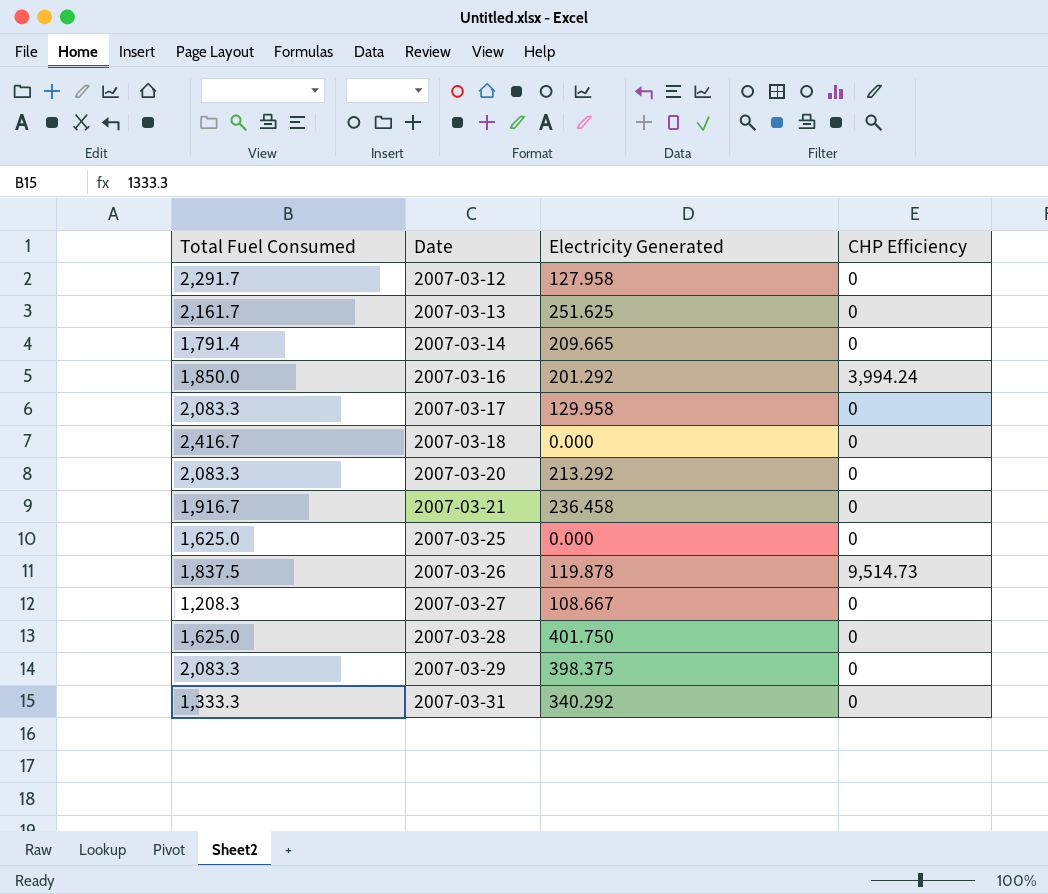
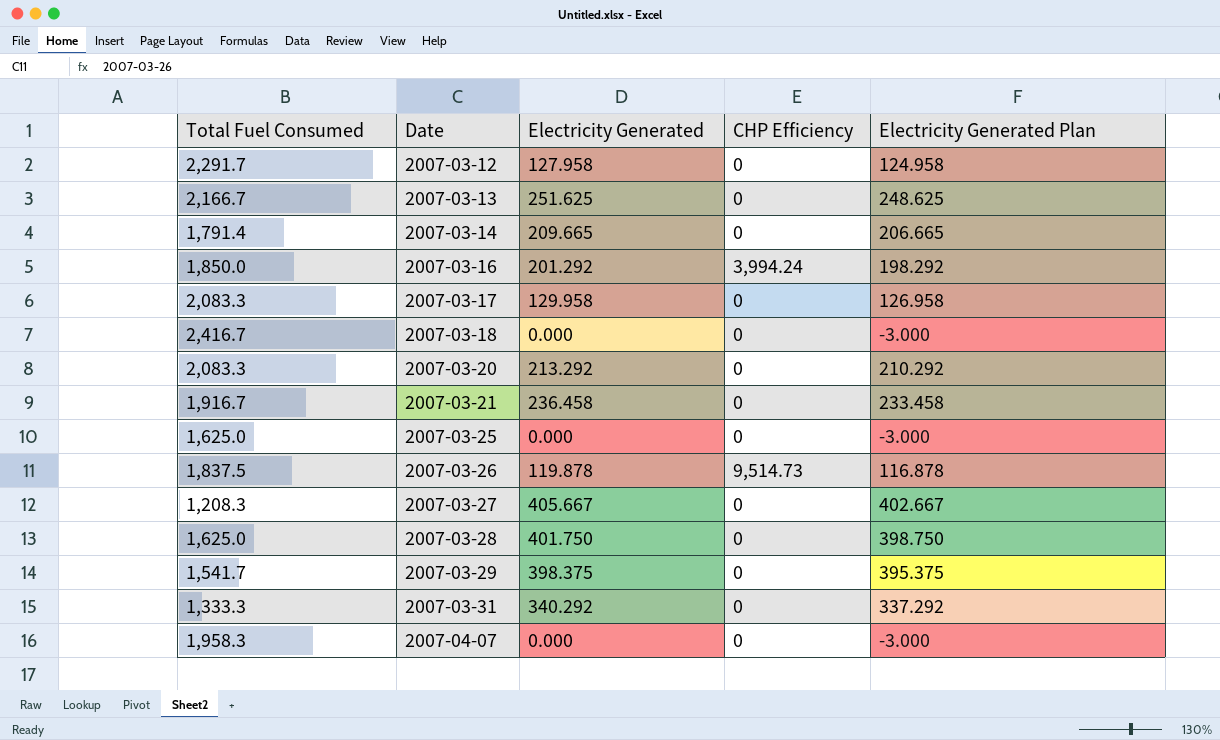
column Electricity Generated Plan | formula: none -> [Electricity Generated] - 3
2007-03-13 | Total Fuel Consumed: 2,161.7 -> 2,166.7
2007-03-27 | Electricity Generated: 108.667 -> 405.667
2007-03-29 | Total Fuel Consumed: 2,083.3 -> 1,541.7
row 2007-04-07: none -> 1,958.3 | 0.000 | 0 | -3.000

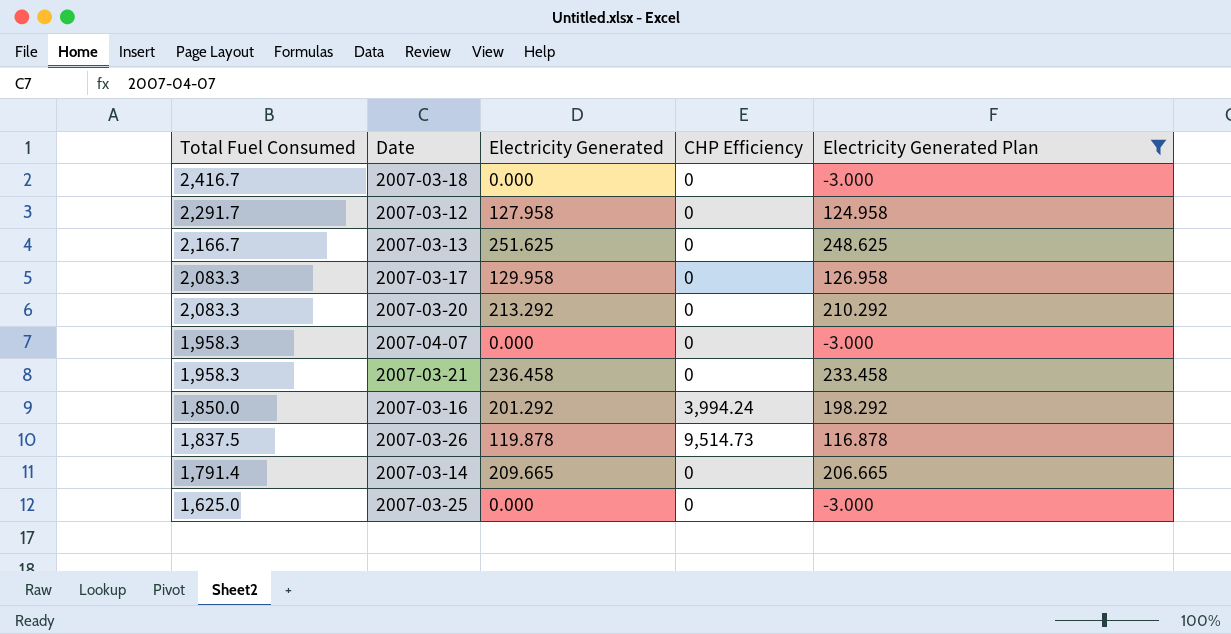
filter: none -> Electricity Generated Plan <= 248.625
row order: Date ascending -> Total Fuel Consumed descending
2007-03-21 | Total Fuel Consumed: 1,916.7 -> 1,958.3

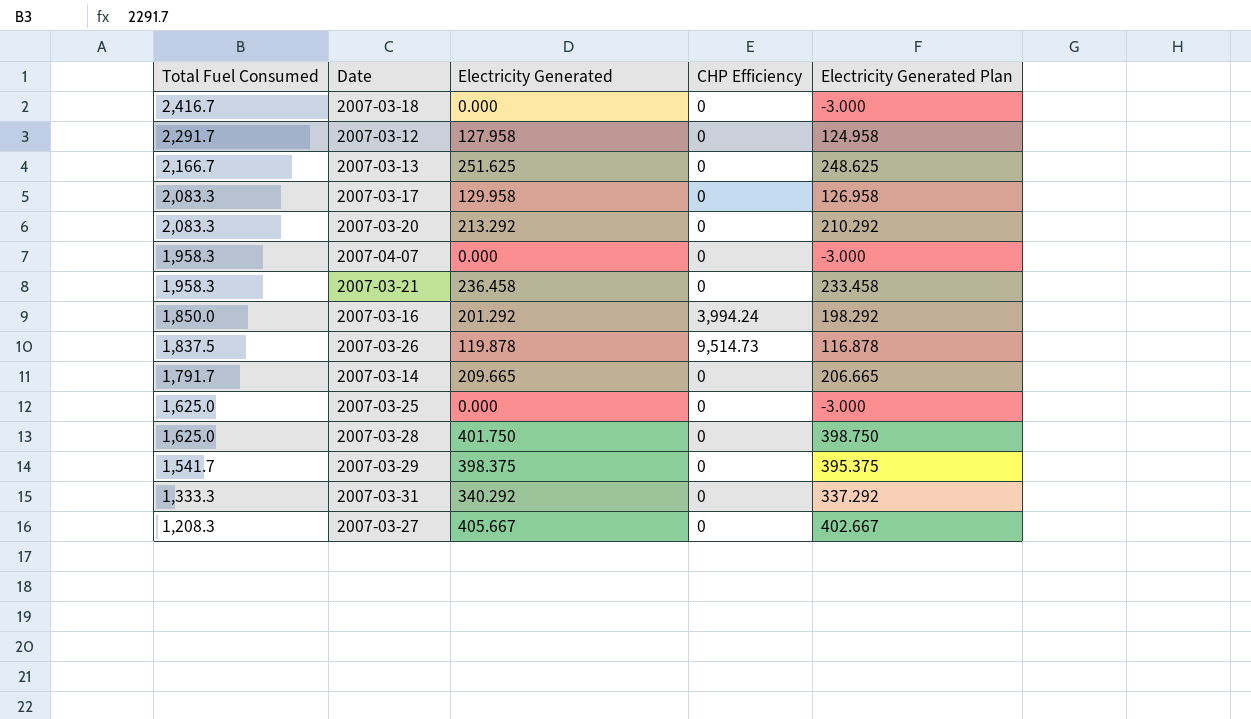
filter: Electricity Generated Plan <= 248.625 -> none
2007-03-14 | Total Fuel Consumed: 1,791.4 -> 1,791.7

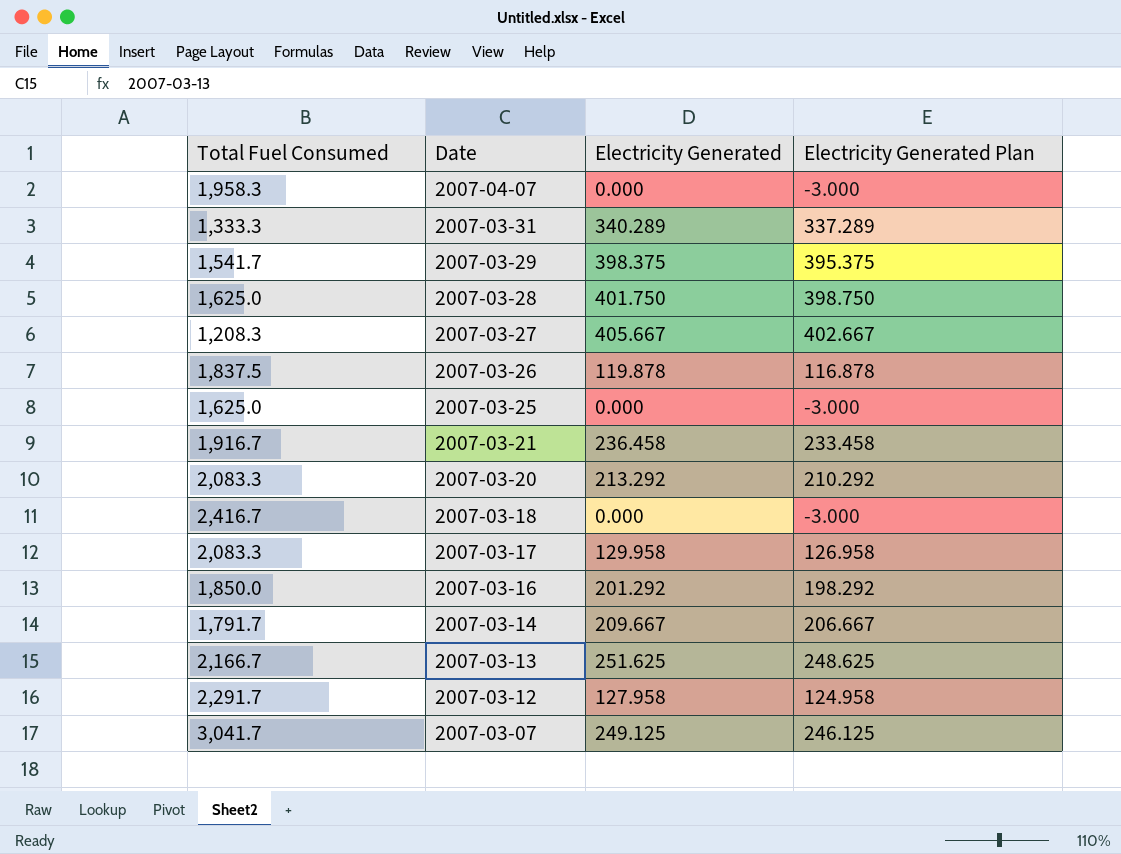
row order: Total Fuel Consumed descending -> Date descending
column CHP Efficiency | position: 4 -> none
2007-03-31 | Electricity Generated: 340.292 -> 340.289
2007-03-31 | Electricity Generated Plan: 337.292 -> 337.289
2007-03-21 | Total Fuel Consumed: 1,958.3 -> 1,916.7
2007-03-14 | Electricity Generated: 209.665 -> 209.667
2007-03-14 | Electricity Generated Plan: 206.665 -> 206.667
row 2007-03-07: none -> 3,041.7 | 249.125 | 246.125

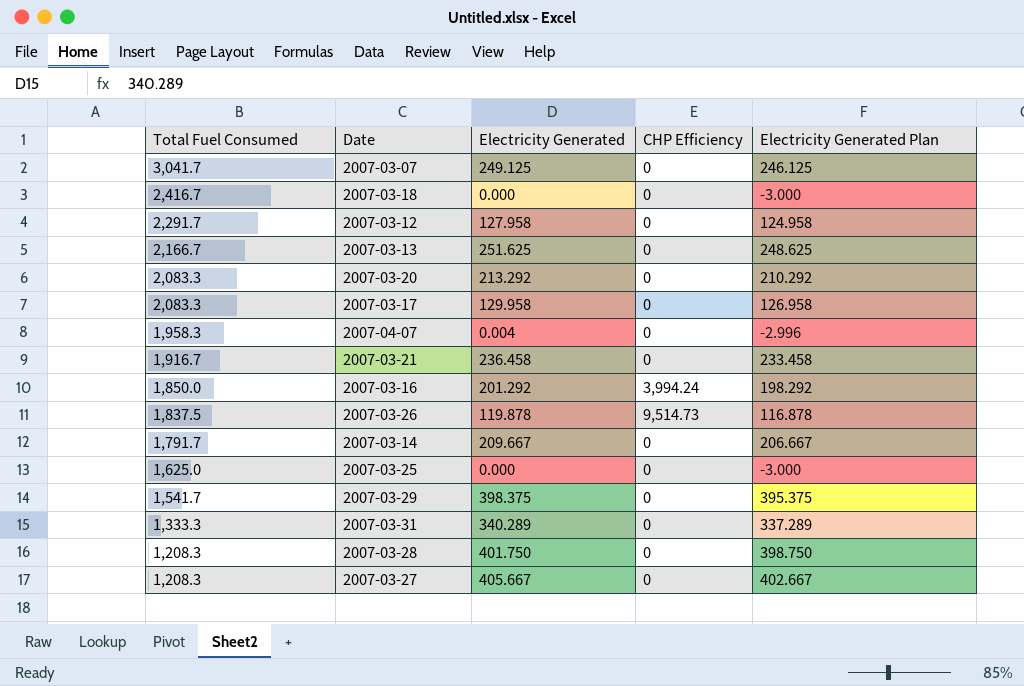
row order: Date descending -> Total Fuel Consumed descending
column CHP Efficiency | position: none -> 4
2007-04-07 | Electricity Generated: 0.000 -> 0.004
2007-04-07 | Electricity Generated Plan: -3.000 -> -2.996
2007-03-28 | Total Fuel Consumed: 1,625.0 -> 1,208.3

